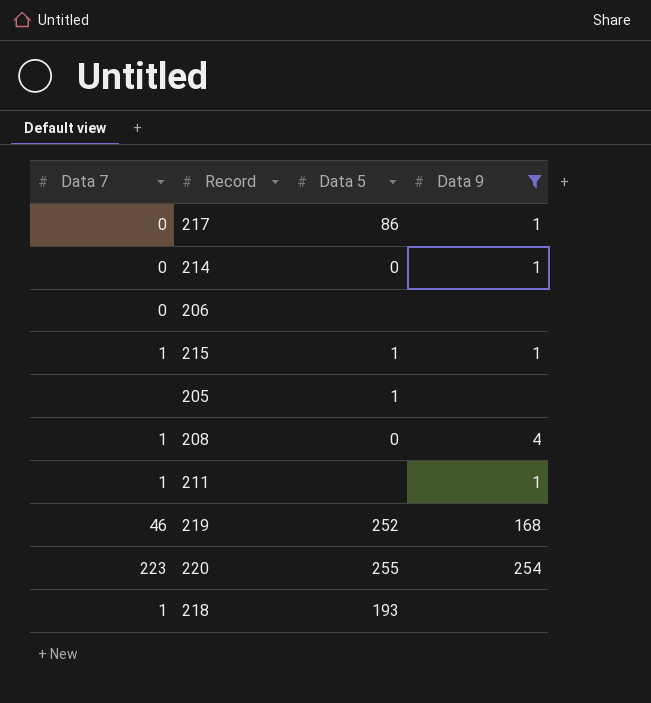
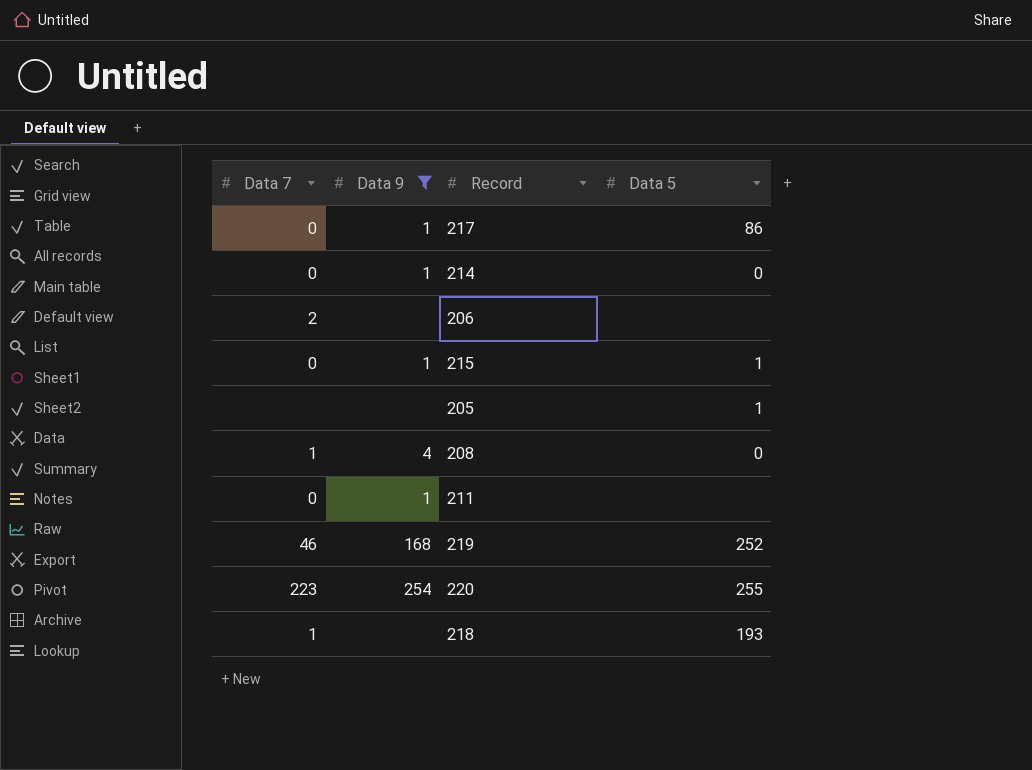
column Data 9 | position: 4 -> 2
206 | Data 7: 0 -> 2
215 | Data 7: 1 -> 0
211 | Data 7: 1 -> 0

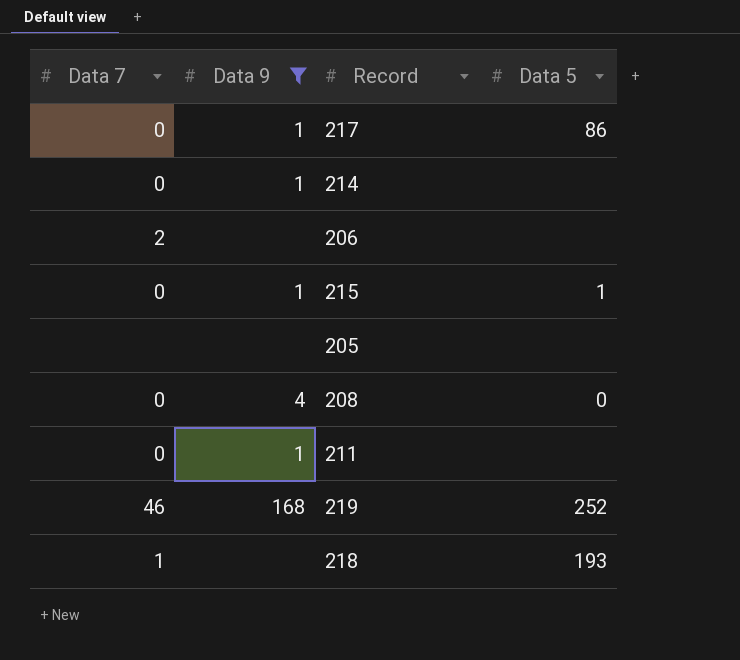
row 220: 223 | 254 | 255 -> none
214 | Data 5: 0 -> none
205 | Data 5: 1 -> none
208 | Data 7: 1 -> 0

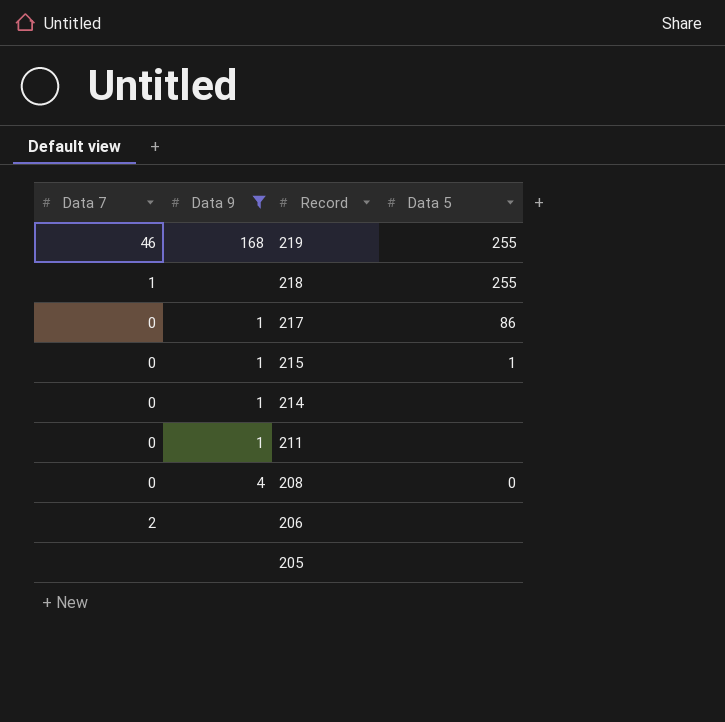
row order: none -> Record descending
219 | Data 5: 252 -> 255
218 | Data 5: 193 -> 255

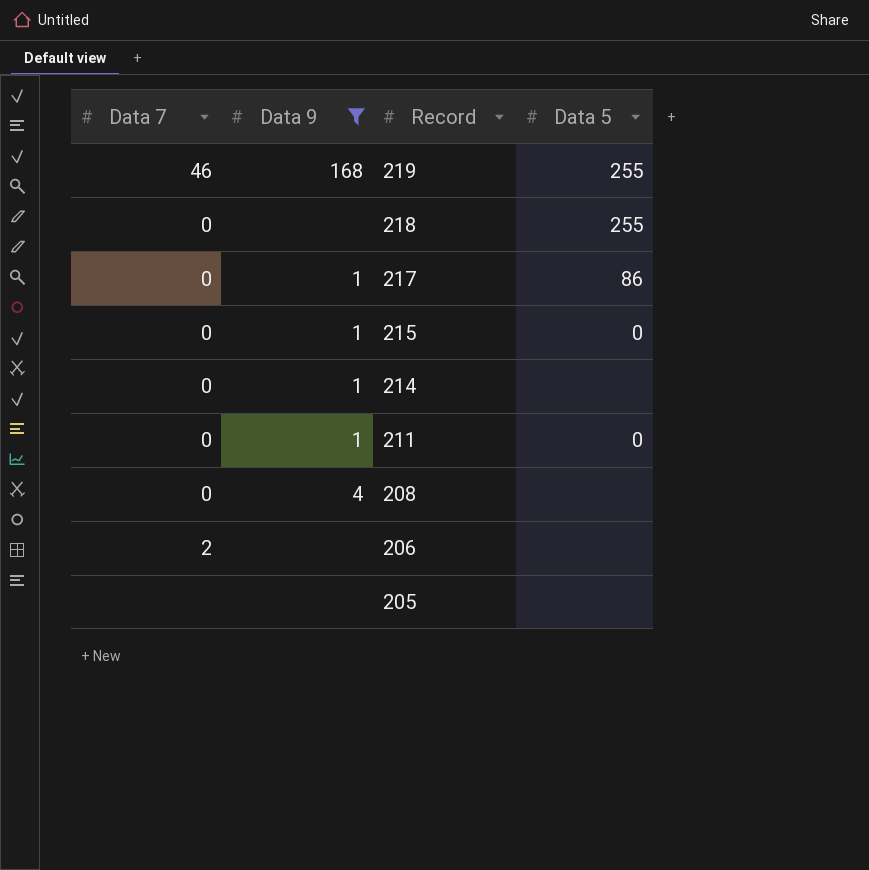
218 | Data 7: 1 -> 0
215 | Data 5: 1 -> 0
211 | Data 5: none -> 0
208 | Data 5: 0 -> none

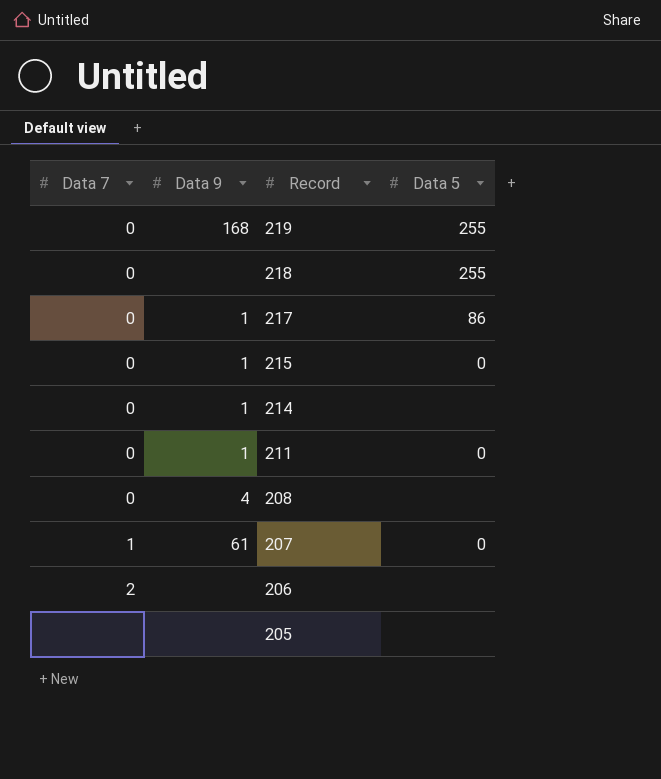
filter: Data 9 != 61 -> none
219 | Data 7: 46 -> 0

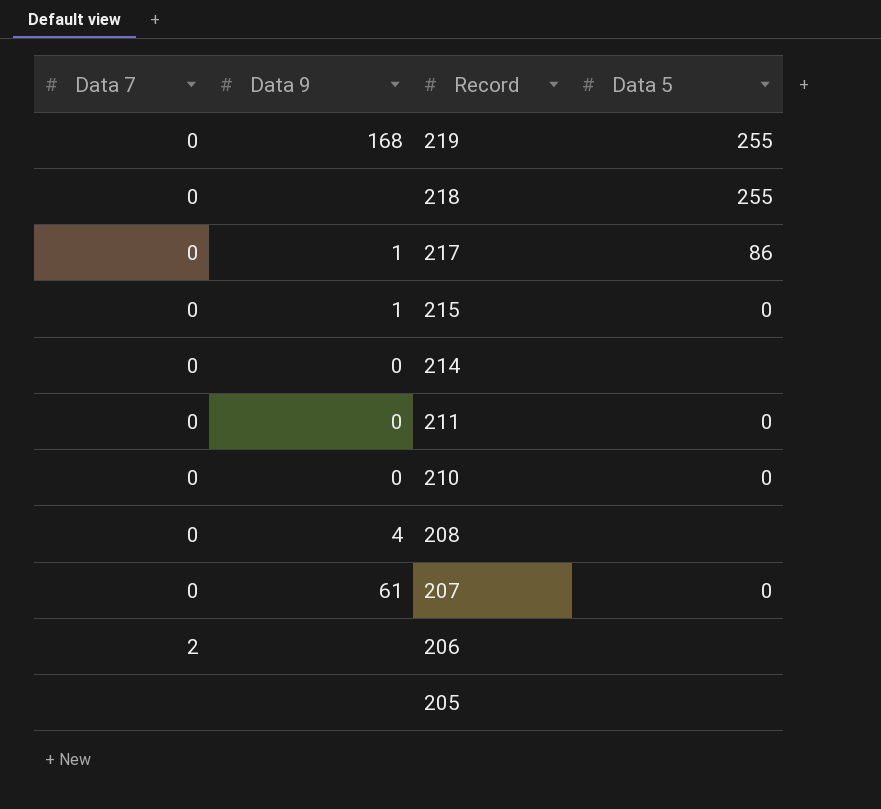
214 | Data 9: 1 -> 0
211 | Data 9: 1 -> 0
row 210: none -> 0 | 0 | 0
207 | Data 7: 1 -> 0

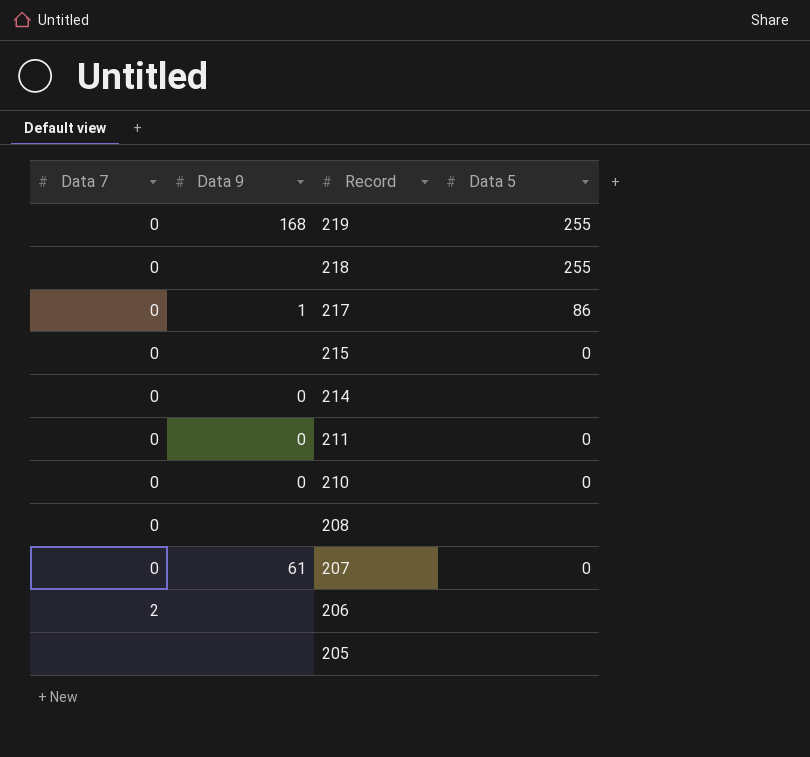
215 | Data 9: 1 -> none
208 | Data 9: 4 -> none

